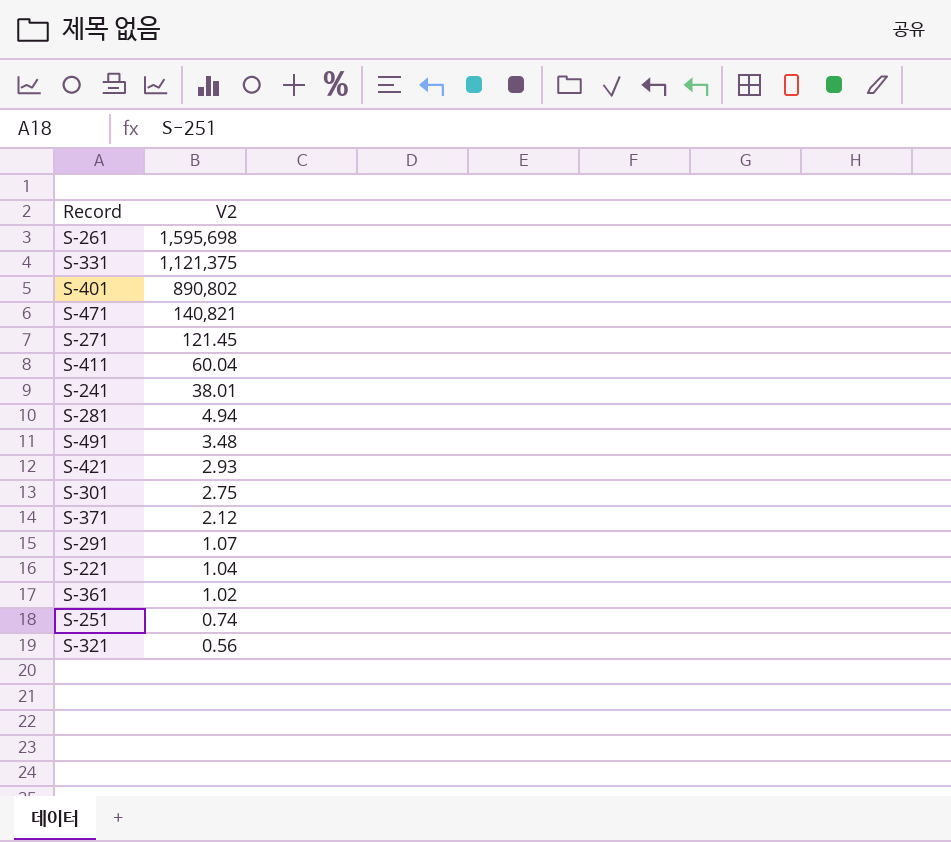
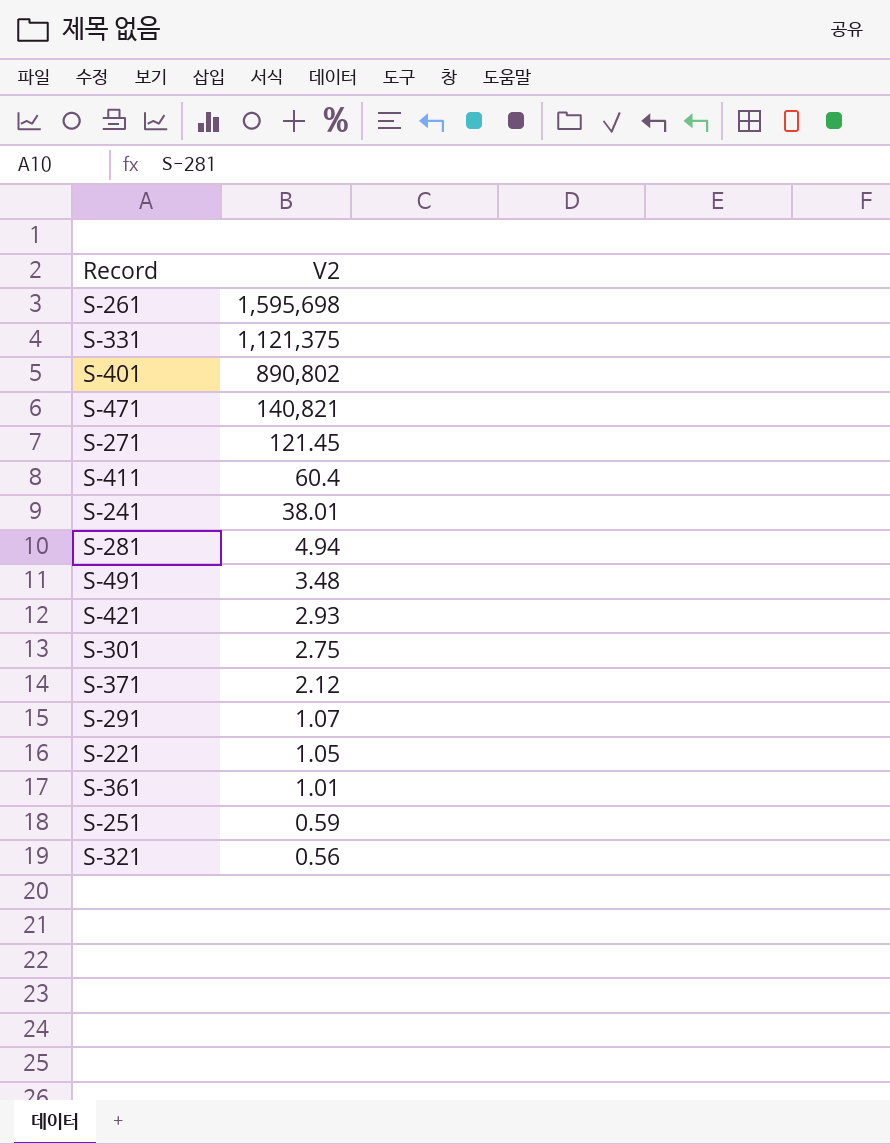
S-411 | V2: 60.04 -> 60.4
S-221 | V2: 1.04 -> 1.05
S-361 | V2: 1.02 -> 1.01
S-251 | V2: 0.74 -> 0.59

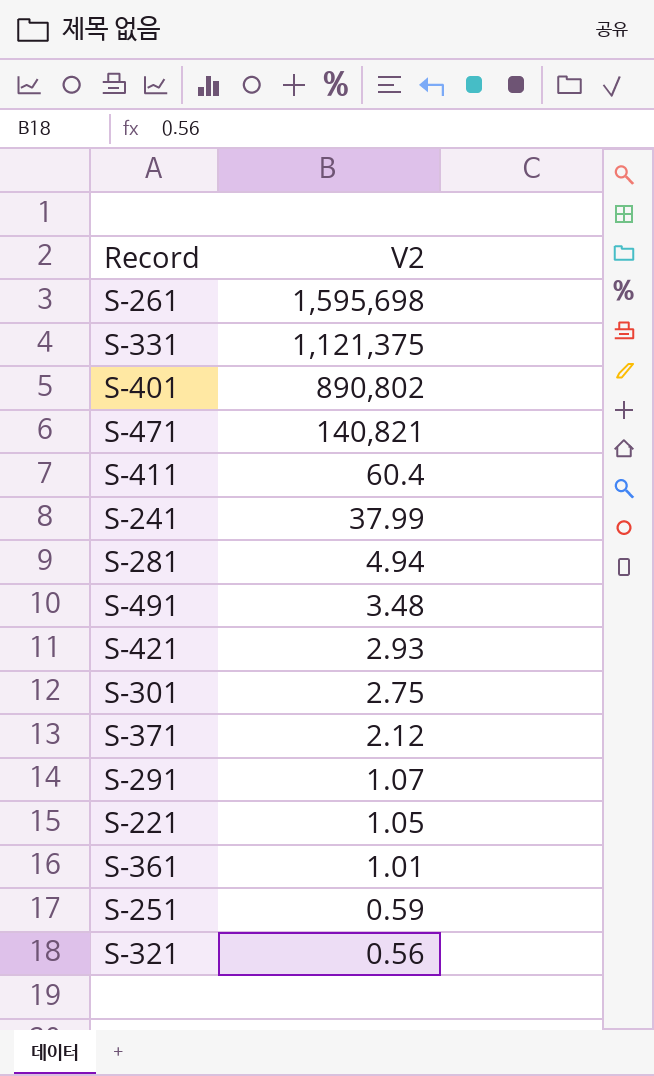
row S-271: 121.45 -> none
S-241 | V2: 38.01 -> 37.99

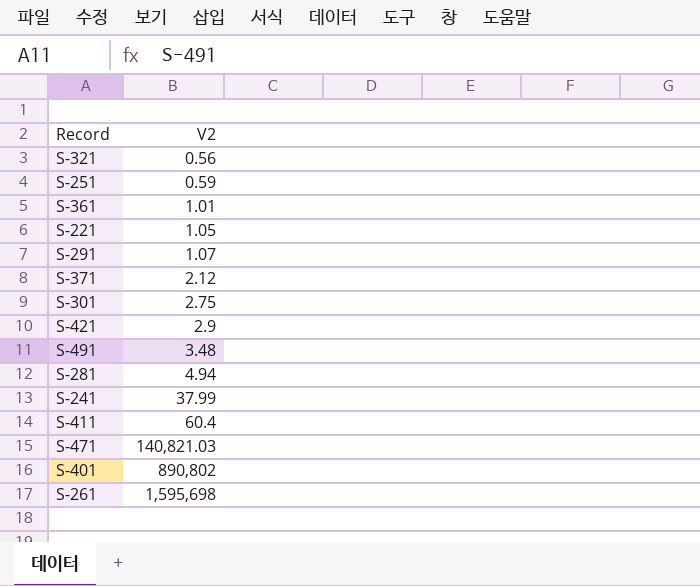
row order: V2 descending -> V2 ascending
row S-331: 1,121,375 -> none
S-421 | V2: 2.93 -> 2.9
S-471 | V2: 140,821 -> 140,821.03

